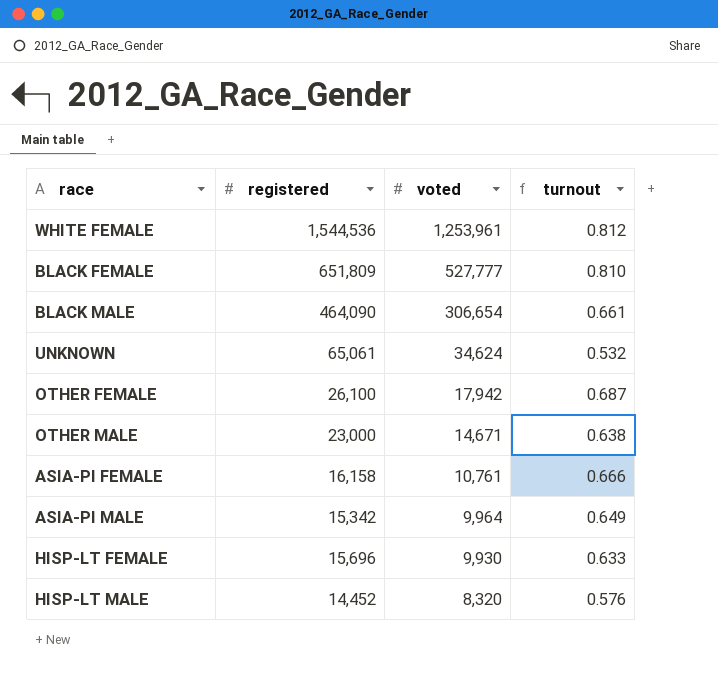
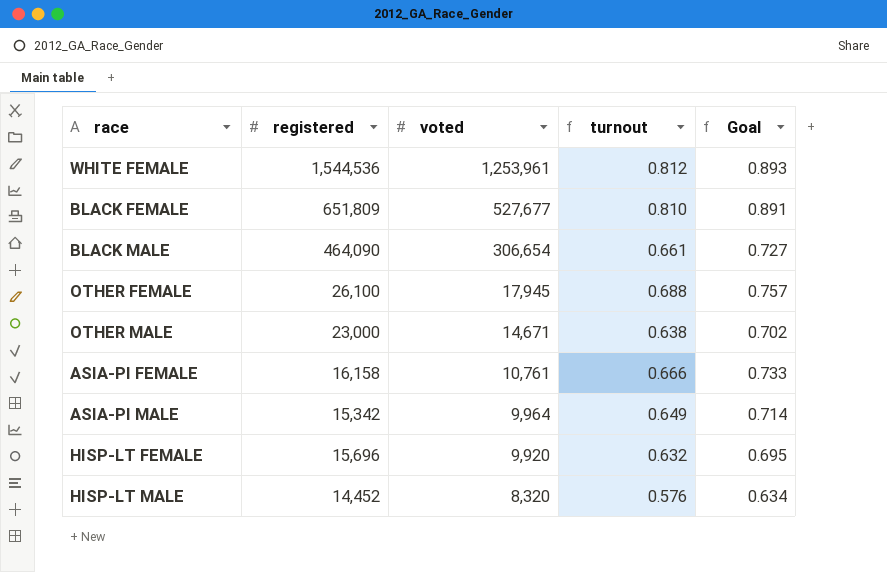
column Goal | formula: none -> [turnout] * 1.1
row UNKNOWN: 65,061 | 34,624 | 0.532 -> none
BLACK FEMALE | voted: 527,777 -> 527,677
OTHER FEMALE | voted: 17,942 -> 17,945
OTHER FEMALE | turnout: 0.687 -> 0.688
HISP-LT FEMALE | voted: 9,930 -> 9,920
HISP-LT FEMALE | turnout: 0.633 -> 0.632

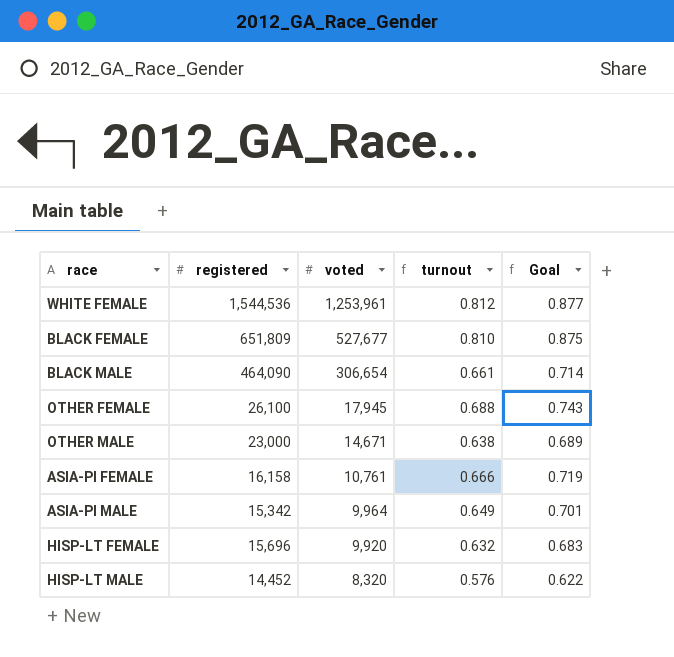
column Goal | formula: [turnout] * 1.1 -> [turnout] * 1.08

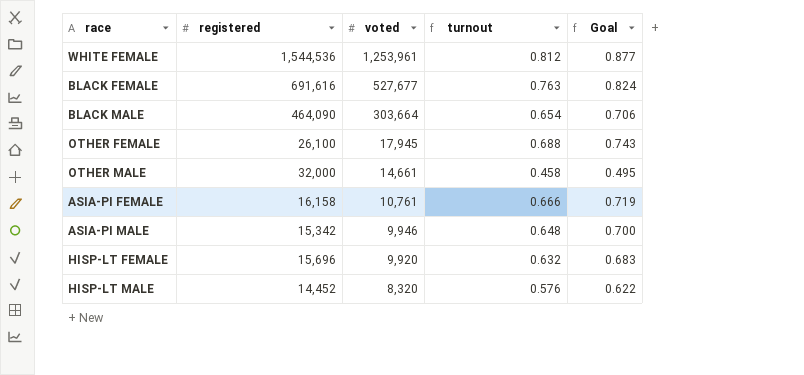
BLACK FEMALE | registered: 651,809 -> 691,616
BLACK FEMALE | turnout: 0.810 -> 0.763
BLACK FEMALE | Goal: 0.875 -> 0.824
BLACK MALE | voted: 306,654 -> 303,664
BLACK MALE | turnout: 0.661 -> 0.654
BLACK MALE | Goal: 0.714 -> 0.706
OTHER MALE | registered: 23,000 -> 32,000
OTHER MALE | voted: 14,671 -> 14,661
OTHER MALE | turnout: 0.638 -> 0.458
OTHER MALE | Goal: 0.689 -> 0.495
ASIA-PI MALE | voted: 9,964 -> 9,946
ASIA-PI MALE | turnout: 0.649 -> 0.648
ASIA-PI MALE | Goal: 0.701 -> 0.700

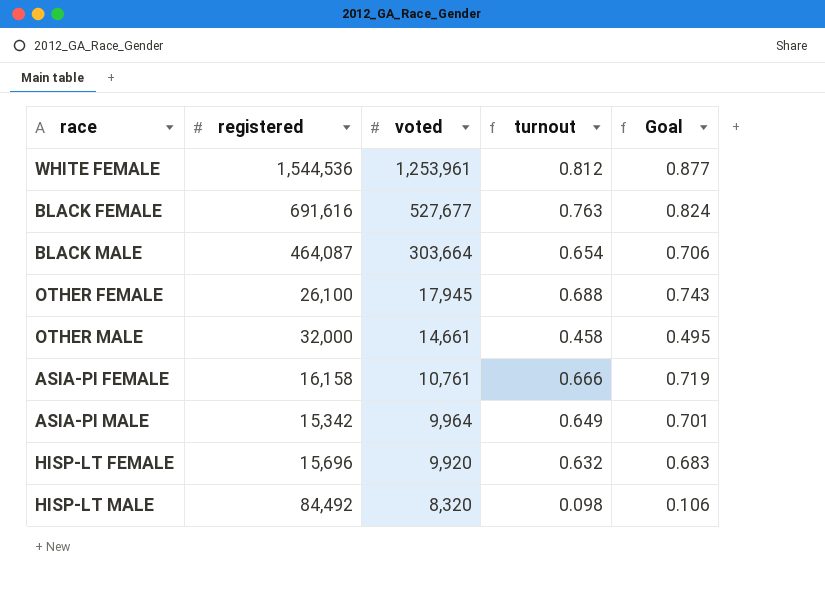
BLACK MALE | registered: 464,090 -> 464,087
ASIA-PI MALE | voted: 9,946 -> 9,964
ASIA-PI MALE | turnout: 0.648 -> 0.649
ASIA-PI MALE | Goal: 0.700 -> 0.701
HISP-LT MALE | registered: 14,452 -> 84,492
HISP-LT MALE | turnout: 0.576 -> 0.098
HISP-LT MALE | Goal: 0.622 -> 0.106

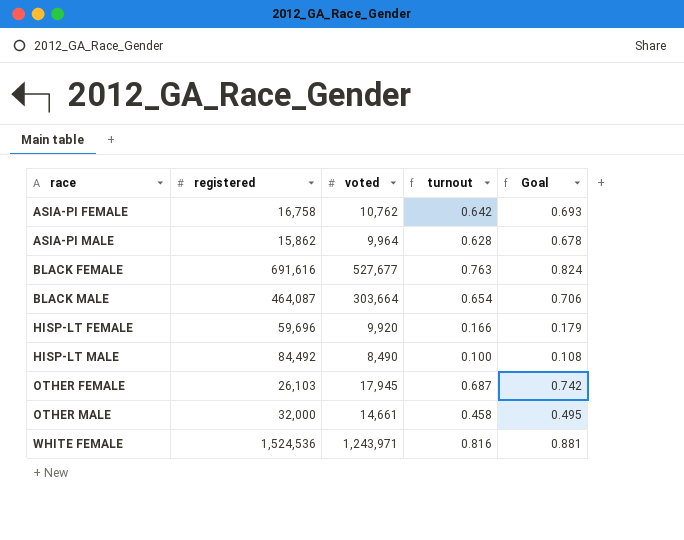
row order: voted descending -> race ascending
ASIA-PI FEMALE | registered: 16,158 -> 16,758
ASIA-PI FEMALE | voted: 10,761 -> 10,762
ASIA-PI FEMALE | turnout: 0.666 -> 0.642
ASIA-PI FEMALE | Goal: 0.719 -> 0.693
ASIA-PI MALE | registered: 15,342 -> 15,862
ASIA-PI MALE | turnout: 0.649 -> 0.628
ASIA-PI MALE | Goal: 0.701 -> 0.678
HISP-LT FEMALE | registered: 15,696 -> 59,696
HISP-LT FEMALE | turnout: 0.632 -> 0.166
HISP-LT FEMALE | Goal: 0.683 -> 0.179
HISP-LT MALE | voted: 8,320 -> 8,490
HISP-LT MALE | turnout: 0.098 -> 0.100
HISP-LT MALE | Goal: 0.106 -> 0.108
OTHER FEMALE | registered: 26,100 -> 26,103
OTHER FEMALE | turnout: 0.688 -> 0.687
OTHER FEMALE | Goal: 0.743 -> 0.742
WHITE FEMALE | registered: 1,544,536 -> 1,524,536
WHITE FEMALE | voted: 1,253,961 -> 1,243,971
WHITE FEMALE | turnout: 0.812 -> 0.816
WHITE FEMALE | Goal: 0.877 -> 0.881

